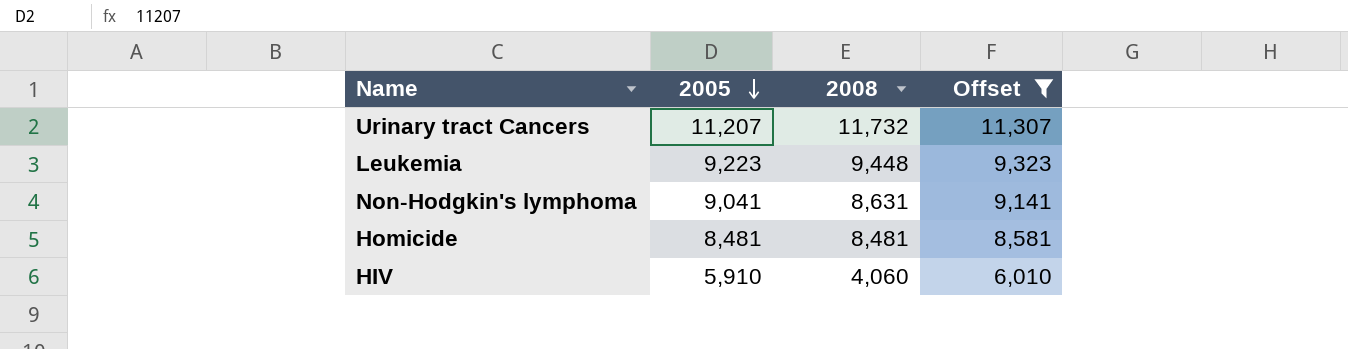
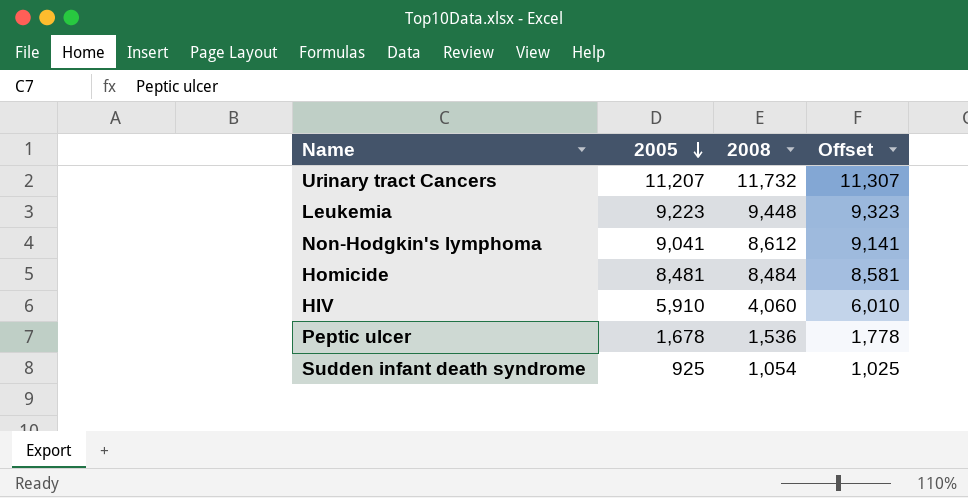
filter: Offset >= 6,010 -> none
Non-Hodgkin's lymphoma | 2008: 8,631 -> 8,612
Homicide | 2008: 8,481 -> 8,484

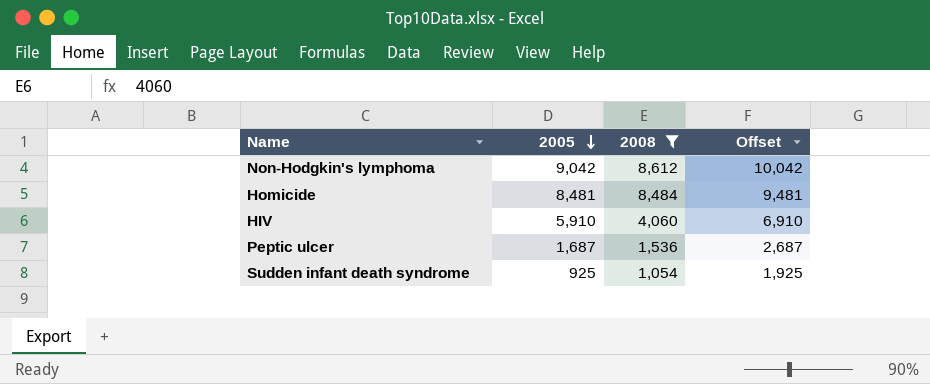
filter: none -> 2008 <= 8,612
column Offset | formula: [2005] + 100 -> [2005] + 1000
Non-Hodgkin's lymphoma | 2005: 9,041 -> 9,042
Peptic ulcer | 2005: 1,678 -> 1,687

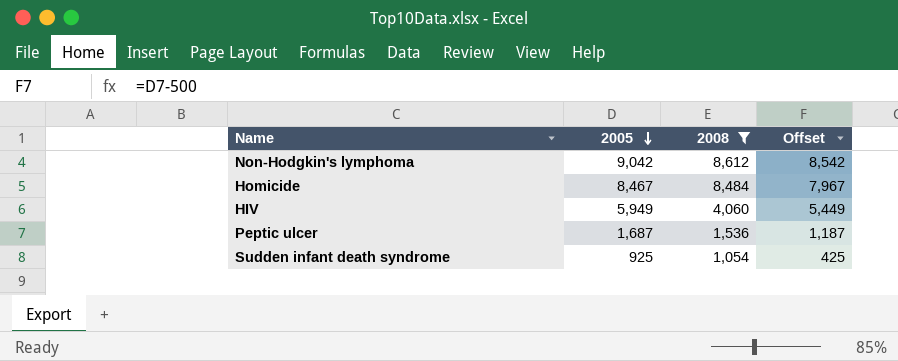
column Offset | formula: [2005] + 1000 -> [2005] - 500
Homicide | 2005: 8,481 -> 8,467
HIV | 2005: 5,910 -> 5,949

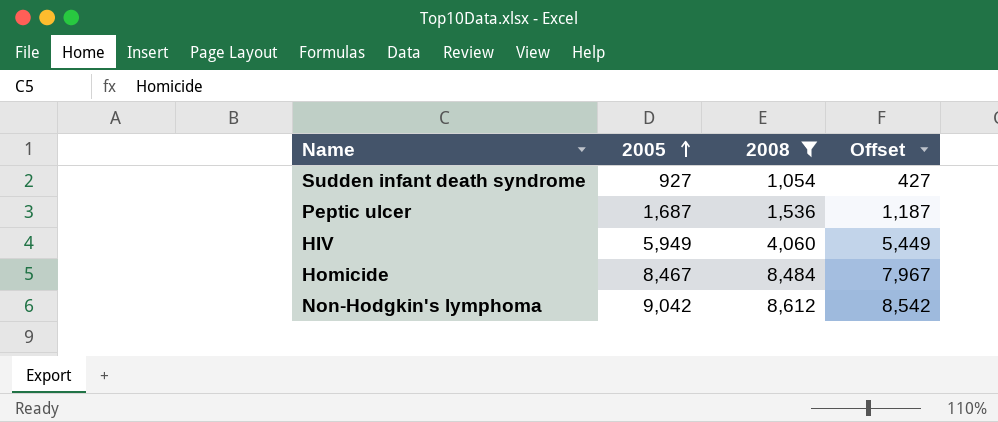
row order: 2005 descending -> 2005 ascending
Sudden infant death syndrome | 2005: 925 -> 927
Sudden infant death syndrome | Offset: 425 -> 427

